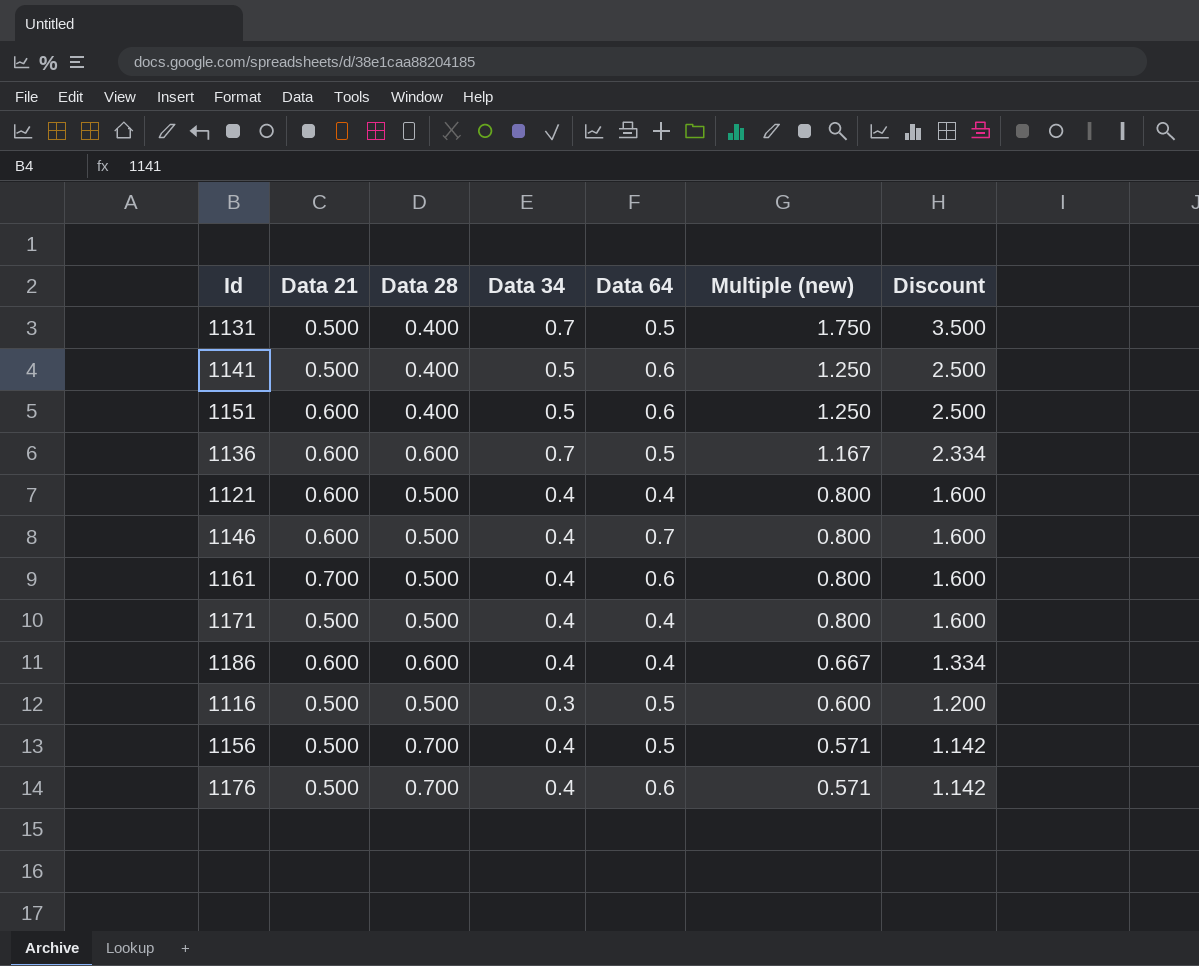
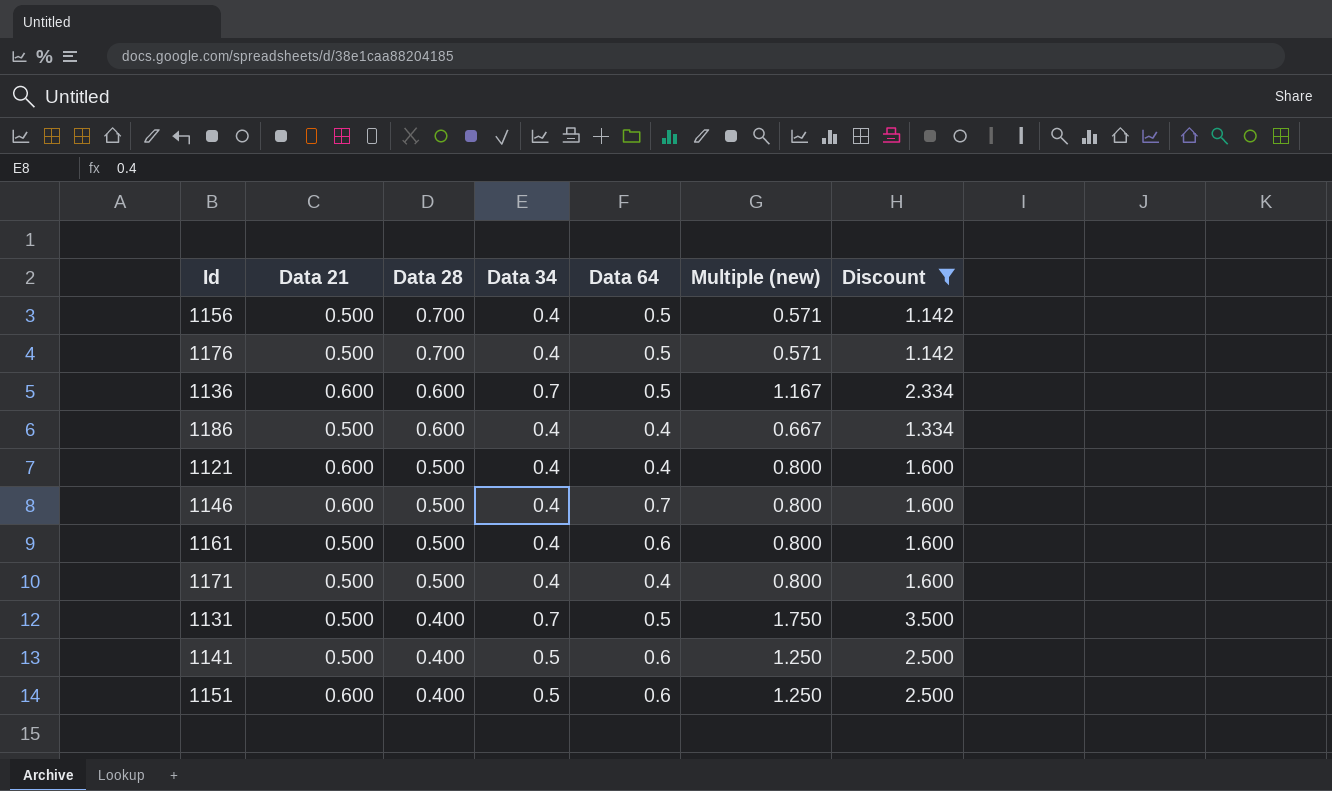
filter: none -> Discount != 1.200
row order: Multiple (new) descending -> Data 28 descending
1176 | Data 64: 0.6 -> 0.5
1186 | Data 21: 0.600 -> 0.500
1161 | Data 21: 0.700 -> 0.500

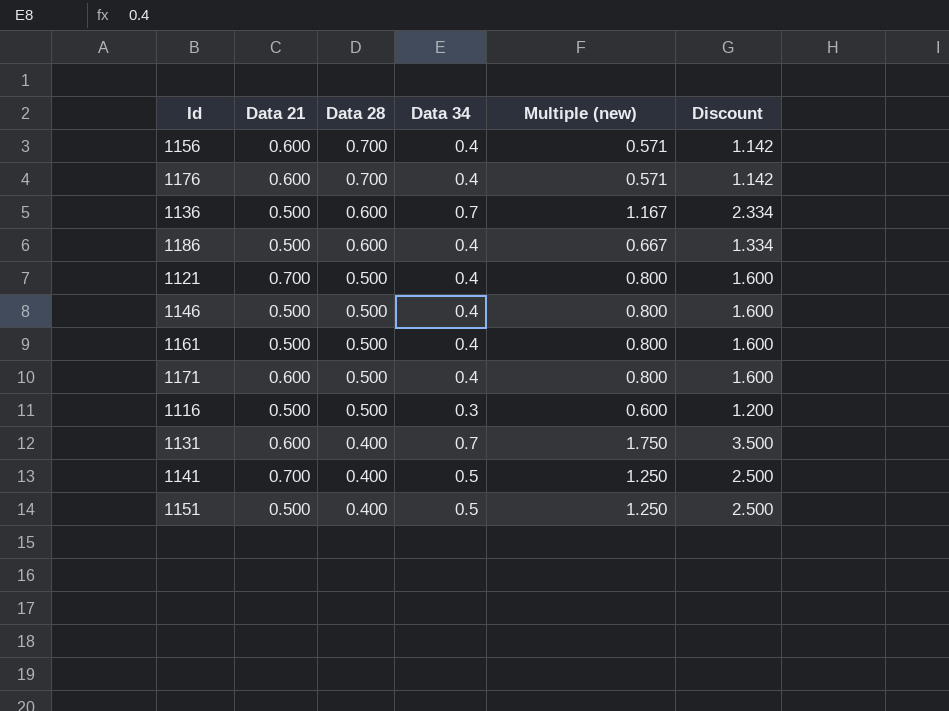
filter: Discount != 1.200 -> none
column Data 64 | position: 5 -> none
1156 | Data 21: 0.500 -> 0.600
1176 | Data 21: 0.500 -> 0.600
1136 | Data 21: 0.600 -> 0.500
1121 | Data 21: 0.600 -> 0.700
1146 | Data 21: 0.600 -> 0.500
1171 | Data 21: 0.500 -> 0.600
1131 | Data 21: 0.500 -> 0.600
1141 | Data 21: 0.500 -> 0.700
1151 | Data 21: 0.600 -> 0.500

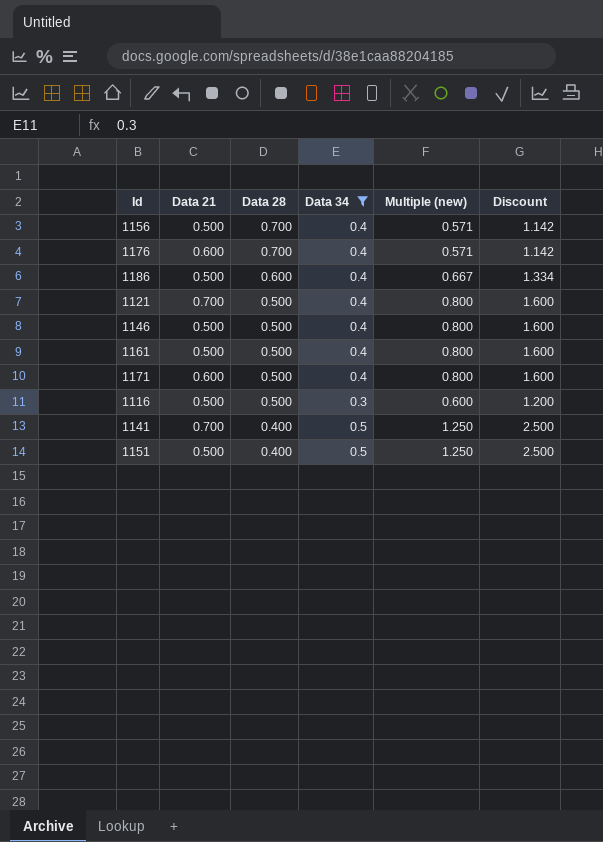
filter: none -> Data 34 != 0.7
1156 | Data 21: 0.600 -> 0.500

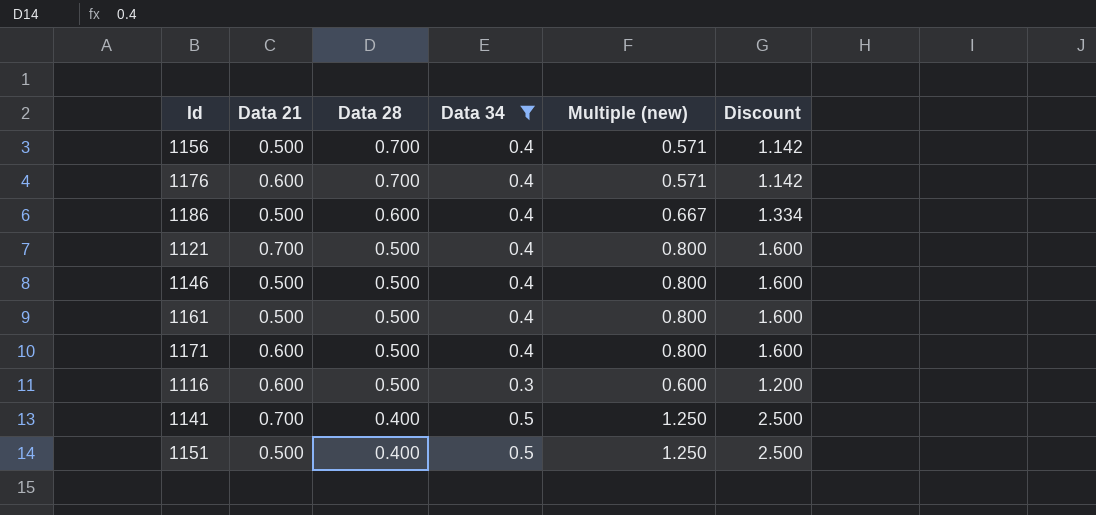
1116 | Data 21: 0.500 -> 0.600

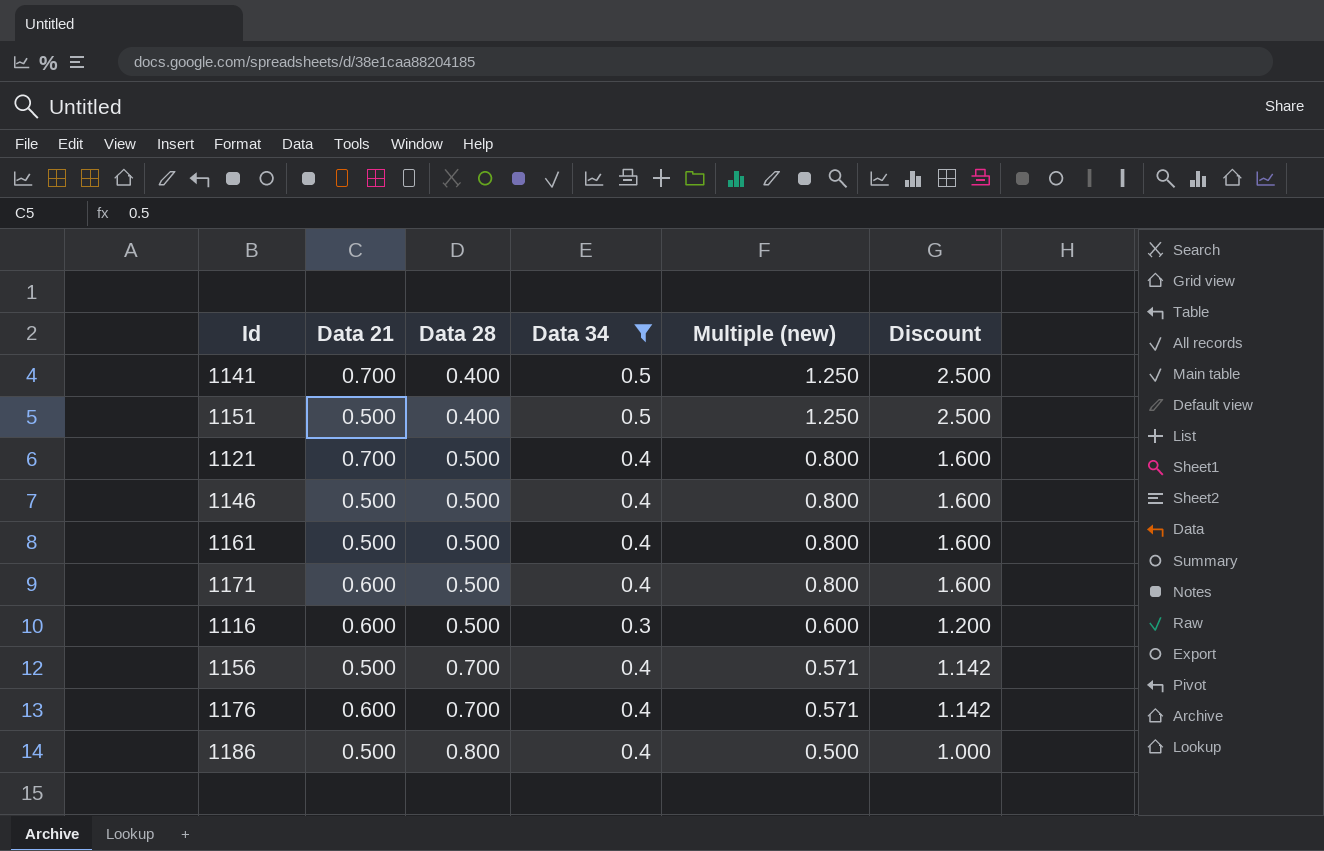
row order: Data 28 descending -> Data 28 ascending
1186 | Data 28: 0.600 -> 0.800
1186 | Multiple (new): 0.667 -> 0.500
1186 | Discount: 1.334 -> 1.000

